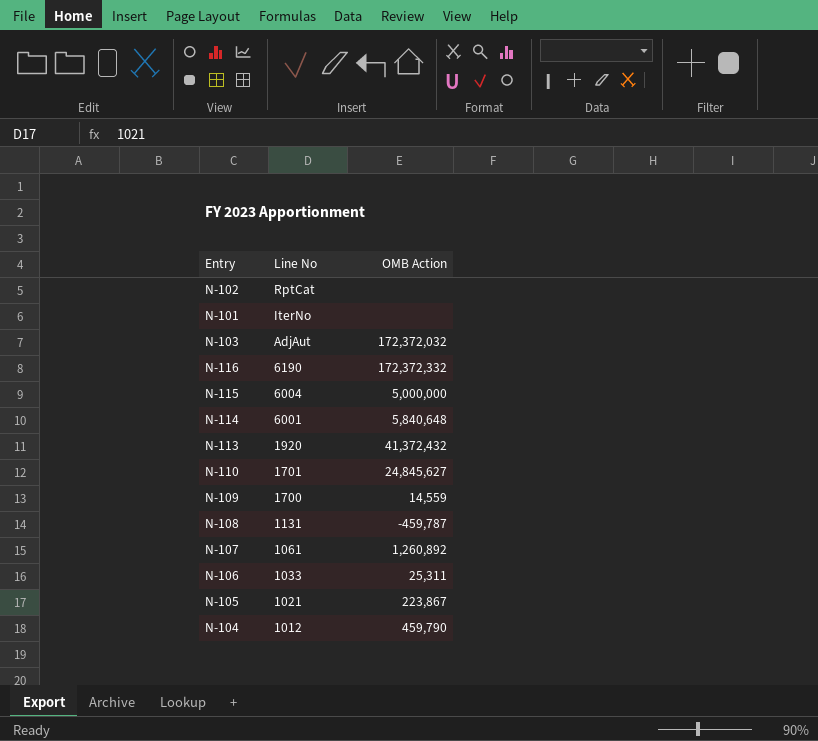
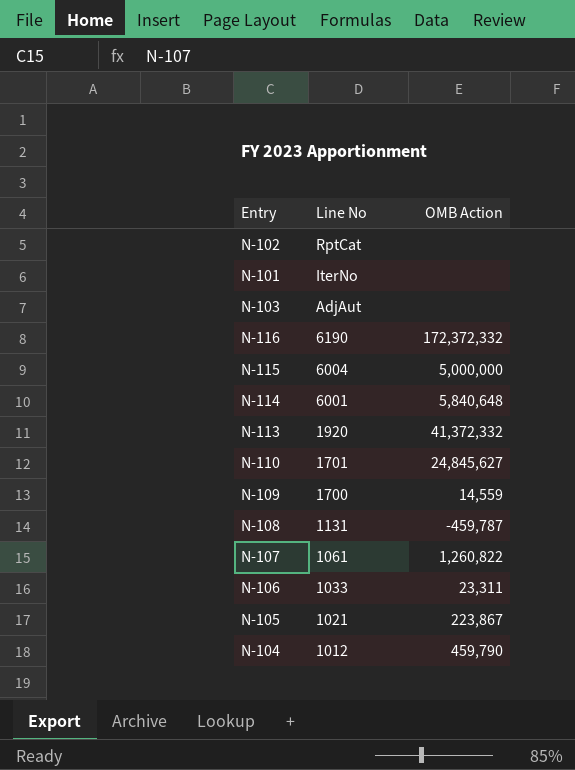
N-103 | OMB Action: 172,372,032 -> none
N-113 | OMB Action: 41,372,432 -> 41,372,332
N-107 | OMB Action: 1,260,892 -> 1,260,822
N-106 | OMB Action: 25,311 -> 23,311

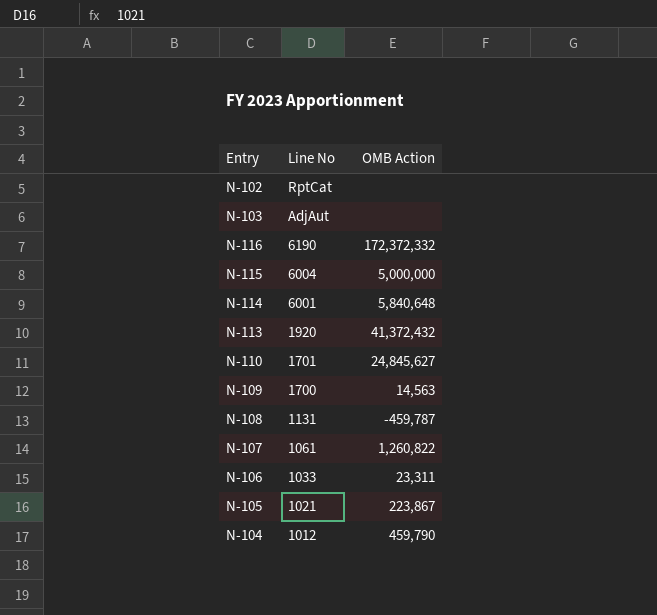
row N-101: IterNo | none -> none
N-113 | OMB Action: 41,372,332 -> 41,372,432
N-109 | OMB Action: 14,559 -> 14,563

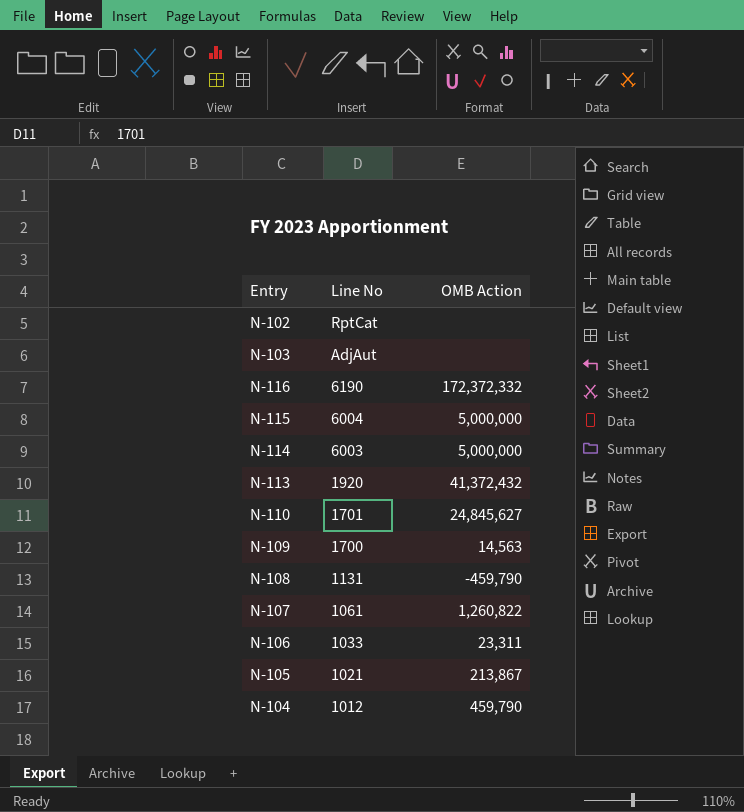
N-114 | Line No: 6001 -> 6003
N-114 | OMB Action: 5,840,648 -> 5,000,000
N-108 | OMB Action: -459,787 -> -459,790
N-105 | OMB Action: 223,867 -> 213,867

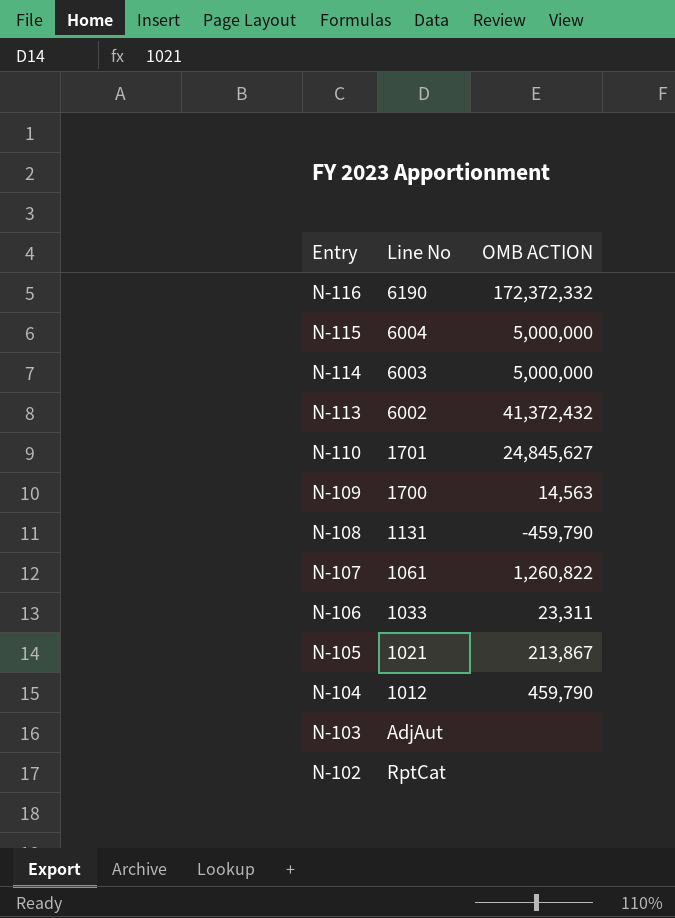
row order: Line No descending -> Entry descending
column name: OMB Action -> OMB ACTION
N-113 | Line No: 1920 -> 6002

